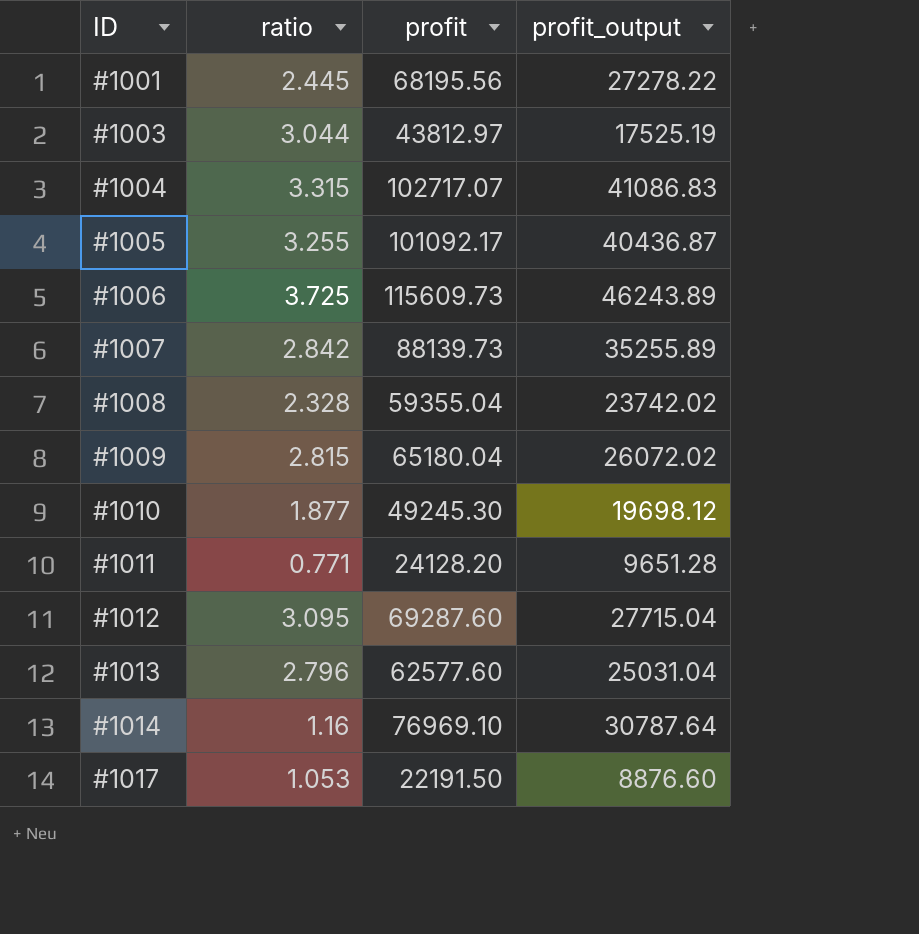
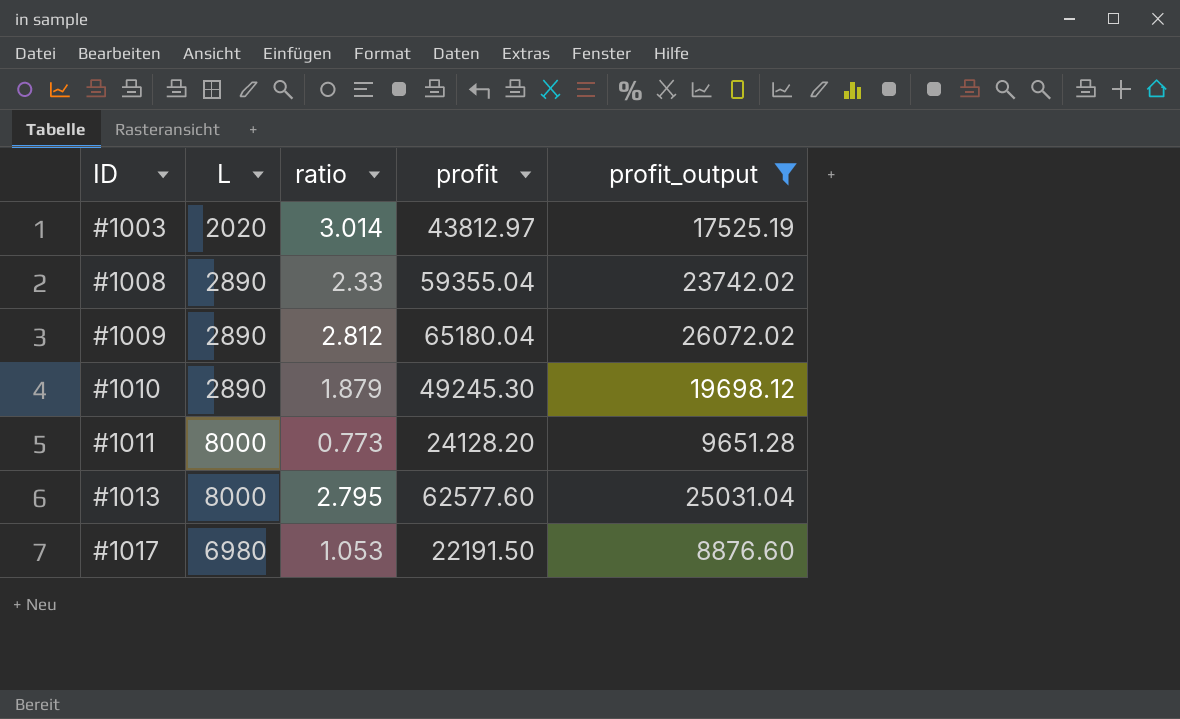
filter: none -> profit_output <= 26072.02
column L | position: none -> 2
#1003 | ratio: 3.044 -> 3.014
#1008 | ratio: 2.328 -> 2.33
#1009 | ratio: 2.815 -> 2.812
#1010 | ratio: 1.877 -> 1.879
#1011 | ratio: 0.771 -> 0.773
#1013 | ratio: 2.796 -> 2.795

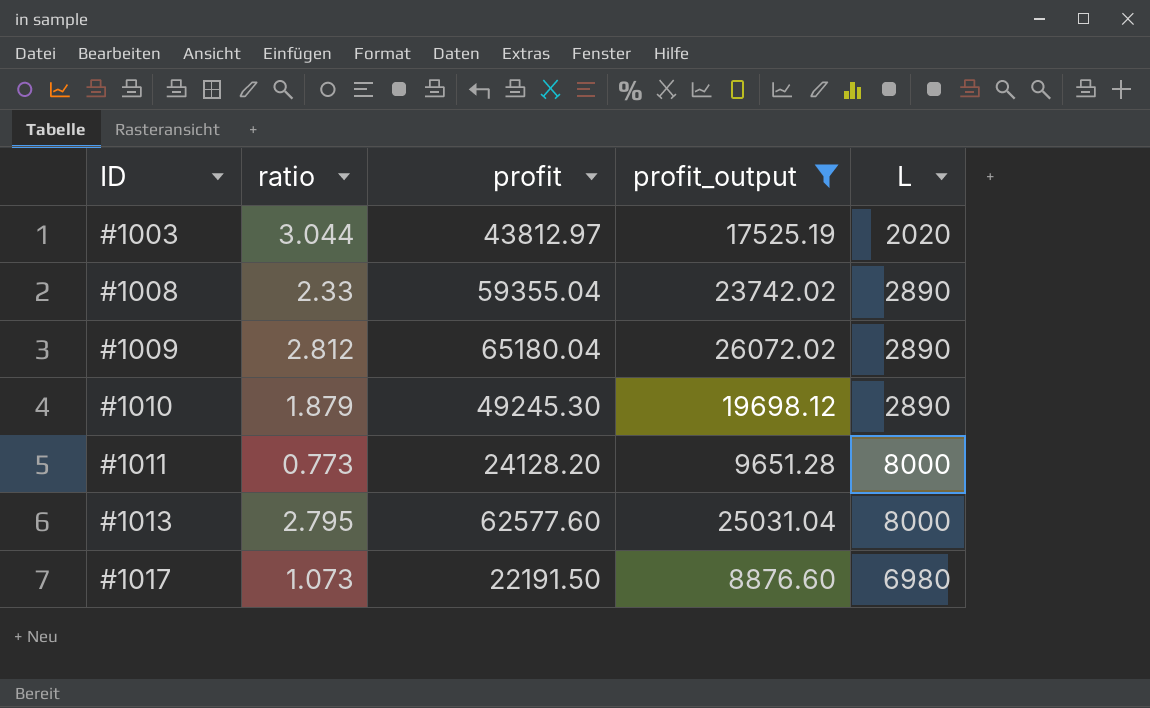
column L | position: 2 -> 5
#1003 | ratio: 3.014 -> 3.044
#1017 | ratio: 1.053 -> 1.073

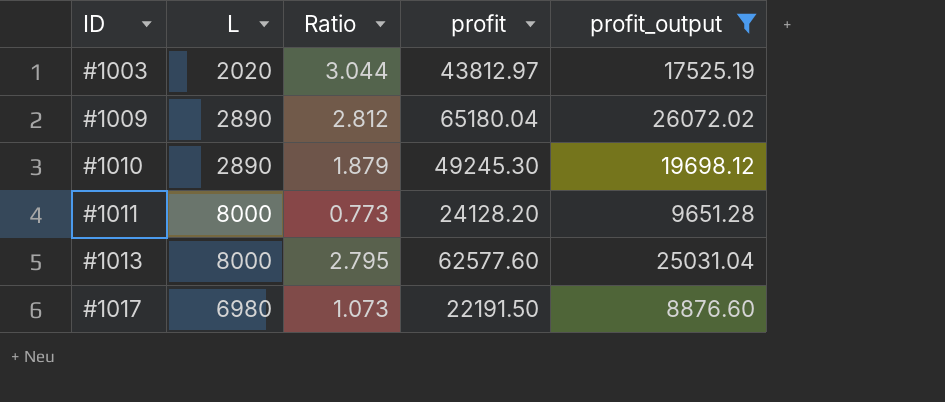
column L | position: 5 -> 2
column name: ratio -> Ratio
row #1008: 2.33 | 59355.04 | 23742.02 | 2890 -> none

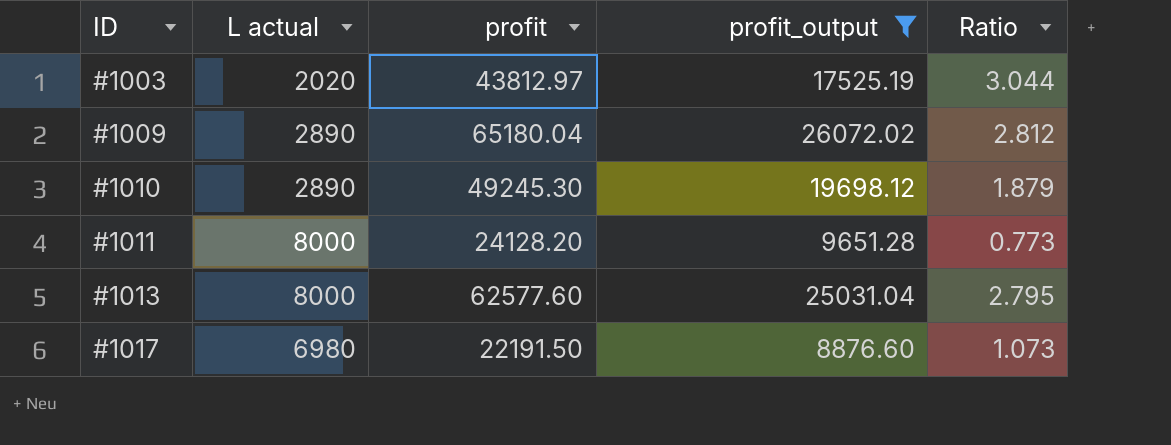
column name: L -> L actual
column Ratio | position: 3 -> 5

